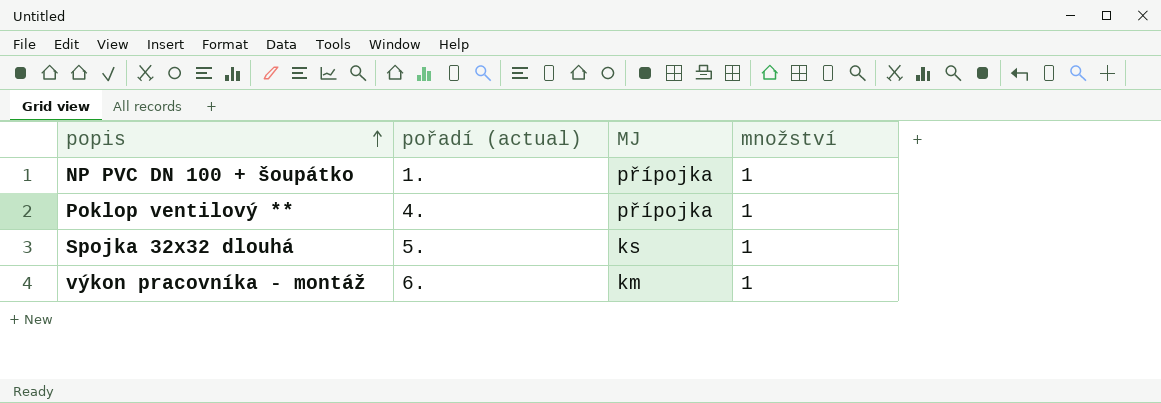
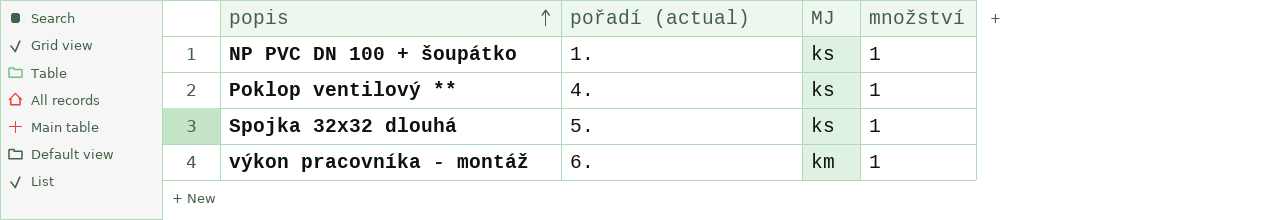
NP PVC DN 100 + šoupátko | MJ: přípojka -> ks
Poklop ventilový ** | MJ: přípojka -> ks

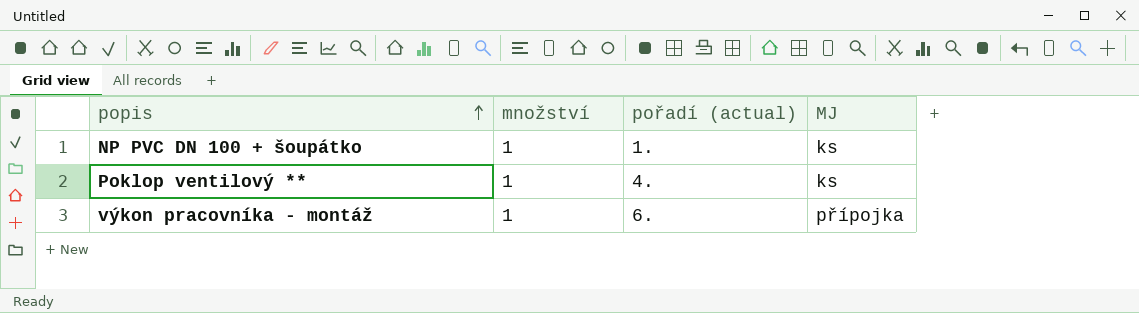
column množství | position: 4 -> 2
row Spojka 32x32 dlouhá: 5. | ks | 1 -> none
výkon pracovníka - montáž | MJ: km -> přípojka

